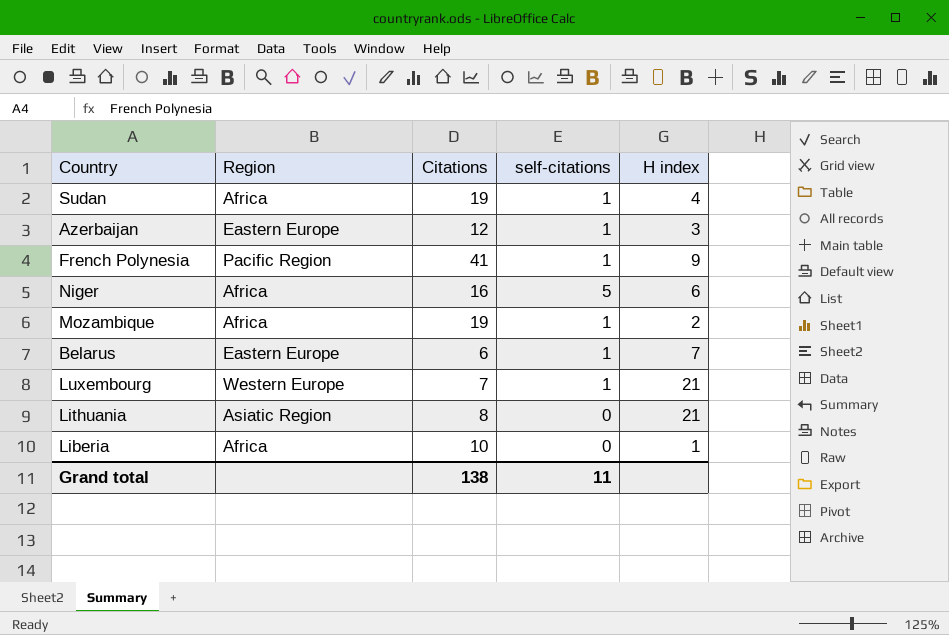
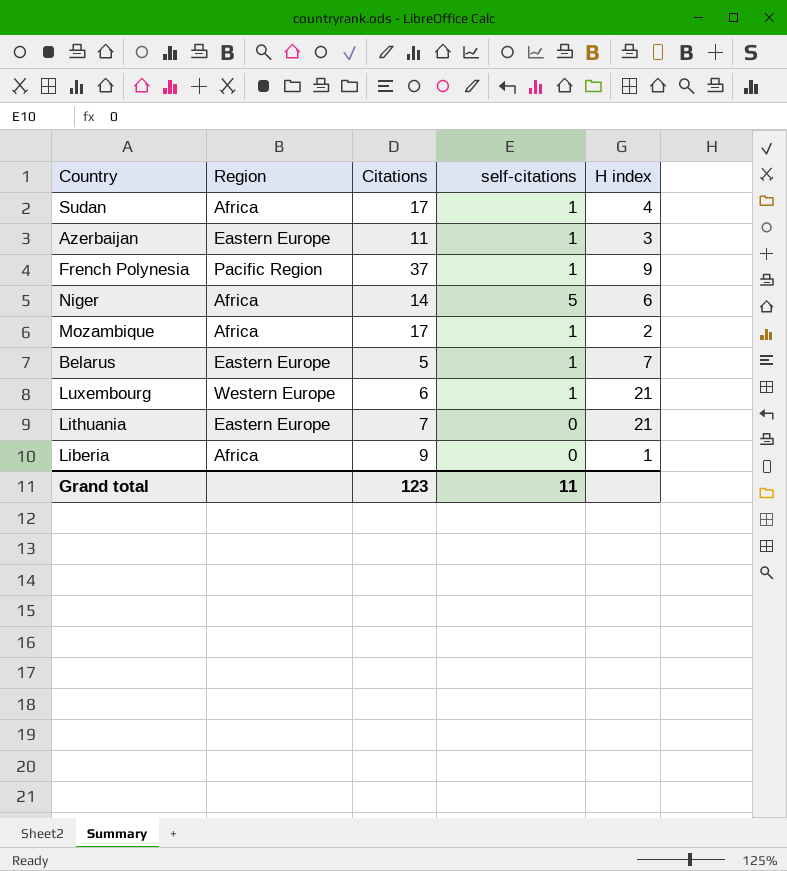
Sudan | Citations: 19 -> 17
Azerbaijan | Citations: 12 -> 11
French Polynesia | Citations: 41 -> 37
Niger | Citations: 16 -> 14
Mozambique | Citations: 19 -> 17
Belarus | Citations: 6 -> 5
Luxembourg | Citations: 7 -> 6
Lithuania | Region: Asiatic Region -> Eastern Europe
Lithuania | Citations: 8 -> 7
Liberia | Citations: 10 -> 9
Grand total | Citations: 138 -> 123

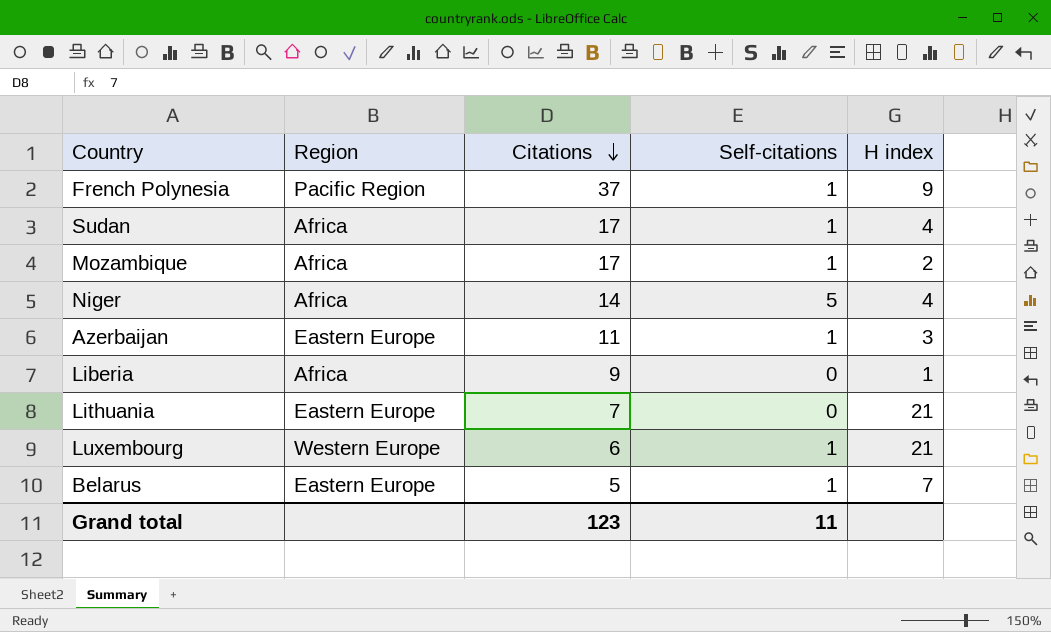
row order: none -> Citations descending
column name: self-citations -> Self-citations
Niger | H index: 6 -> 4

